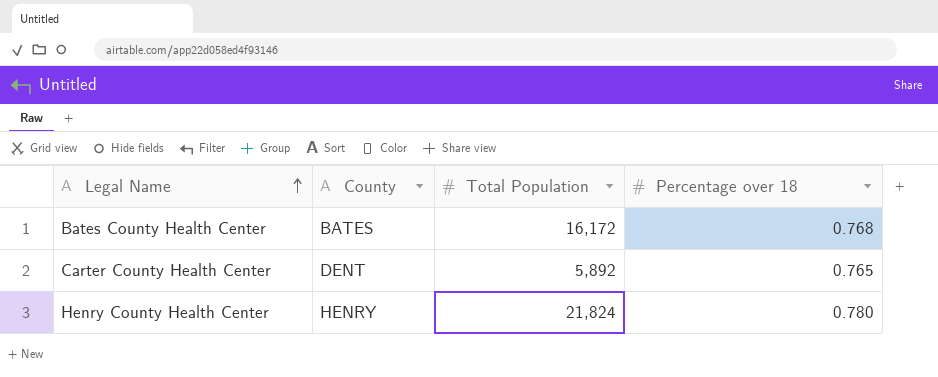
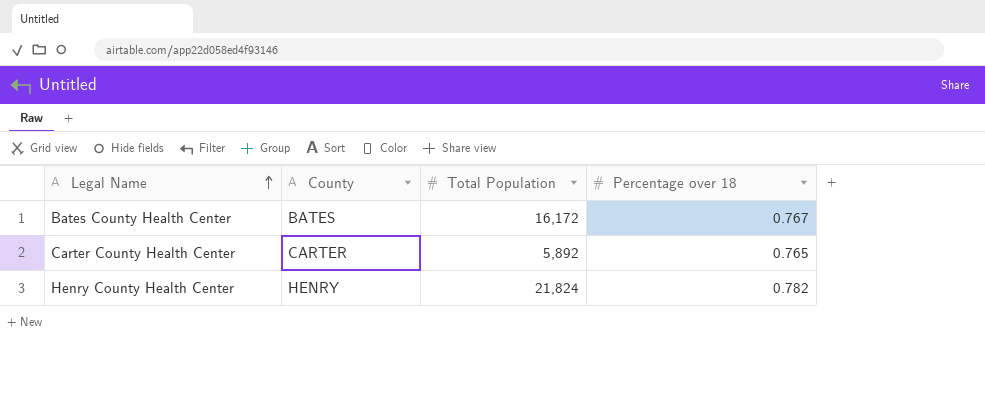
Bates County Health Center | Percentage over 18: 0.768 -> 0.767
Carter County Health Center | County: DENT -> CARTER
Henry County Health Center | Percentage over 18: 0.780 -> 0.782

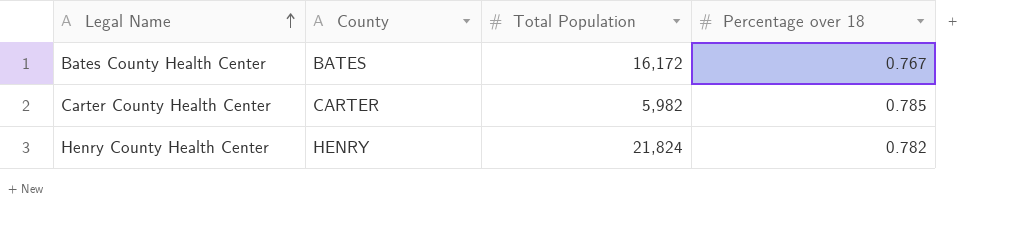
Carter County Health Center | Total Population: 5,892 -> 5,982
Carter County Health Center | Percentage over 18: 0.765 -> 0.785

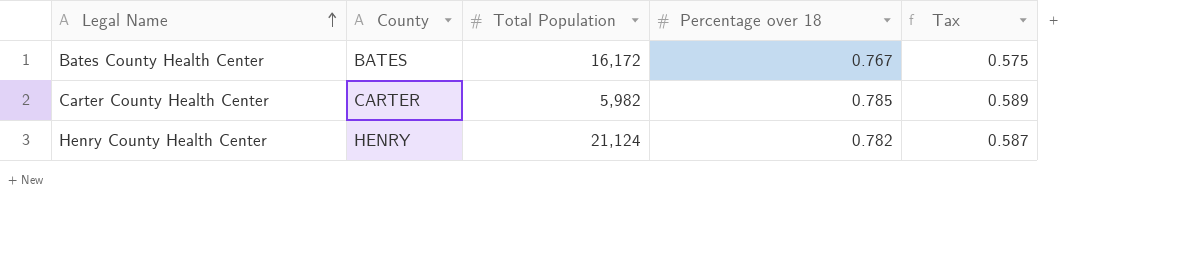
column Tax | formula: none -> [Percentage over 18] * 0.75
Henry County Health Center | Total Population: 21,824 -> 21,124

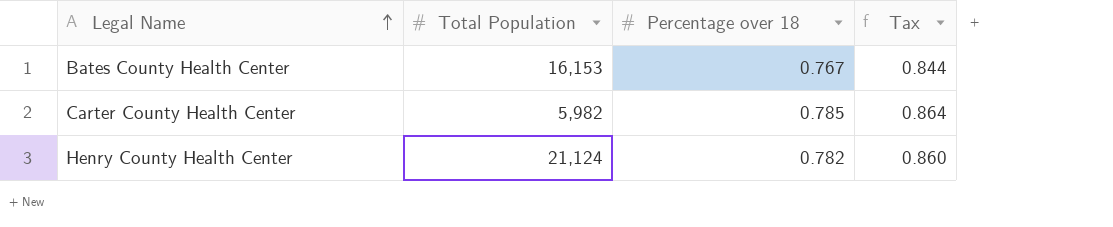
column County | position: 2 -> none
column Tax | formula: [Percentage over 18] * 0.75 -> [Percentage over 18] * 1.1
Bates County Health Center | Total Population: 16,172 -> 16,153

